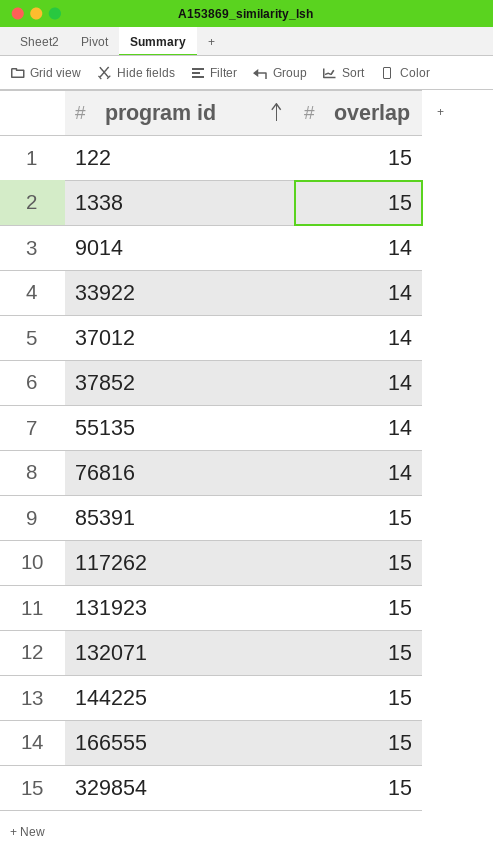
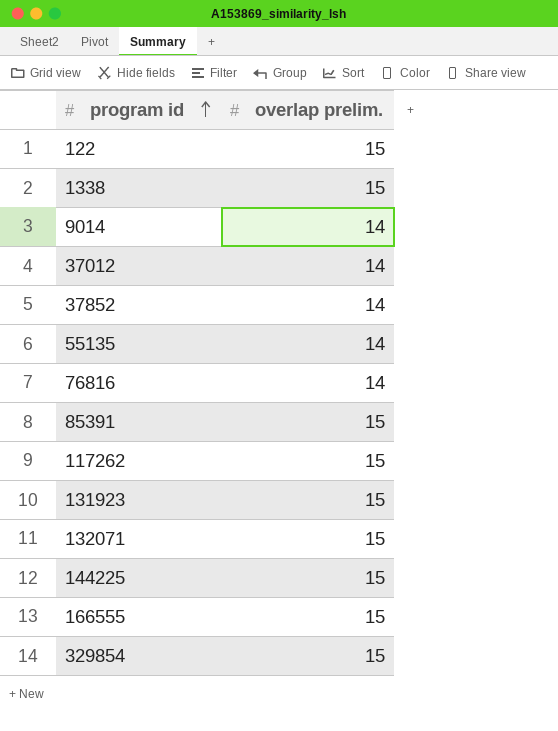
column name: overlap -> overlap prelim.
row 33922: 14 -> none

